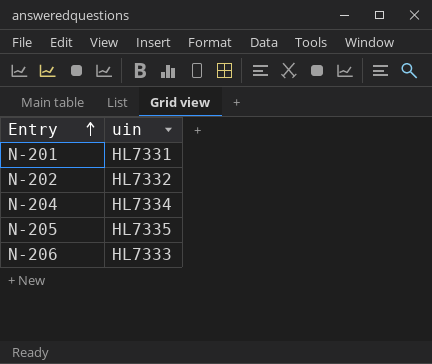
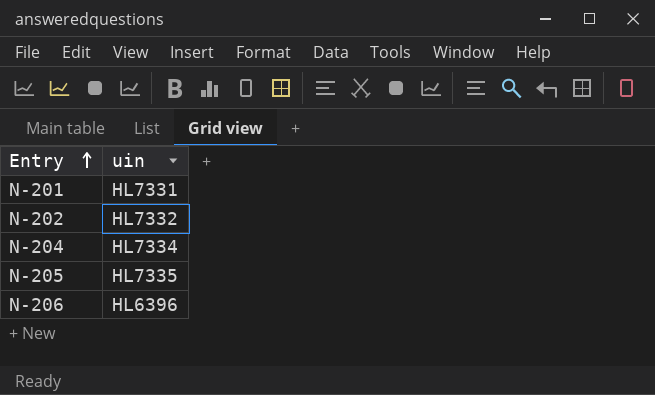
N-206 | uin: HL7333 -> HL6396

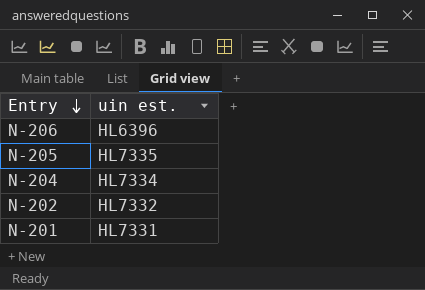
row order: Entry ascending -> Entry descending
column name: uin -> uin est.

